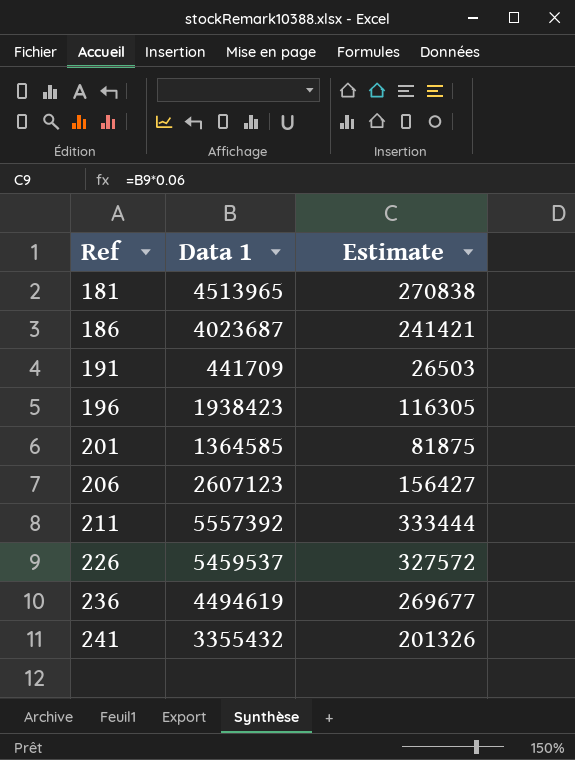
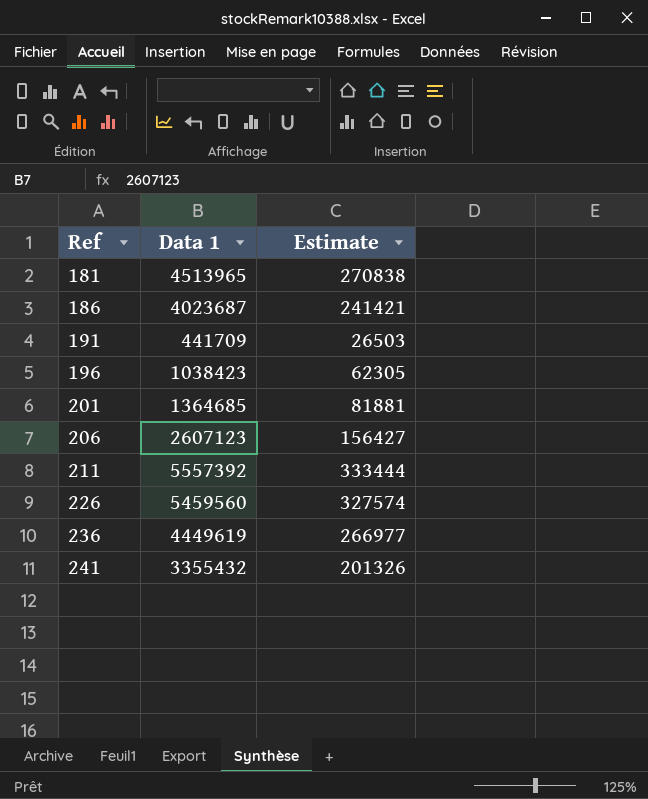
196 | Data 1: 1938423 -> 1038423
196 | Estimate: 116305 -> 62305
201 | Data 1: 1364585 -> 1364685
201 | Estimate: 81875 -> 81881
226 | Data 1: 5459537 -> 5459560
226 | Estimate: 327572 -> 327574
236 | Data 1: 4494619 -> 4449619
236 | Estimate: 269677 -> 266977

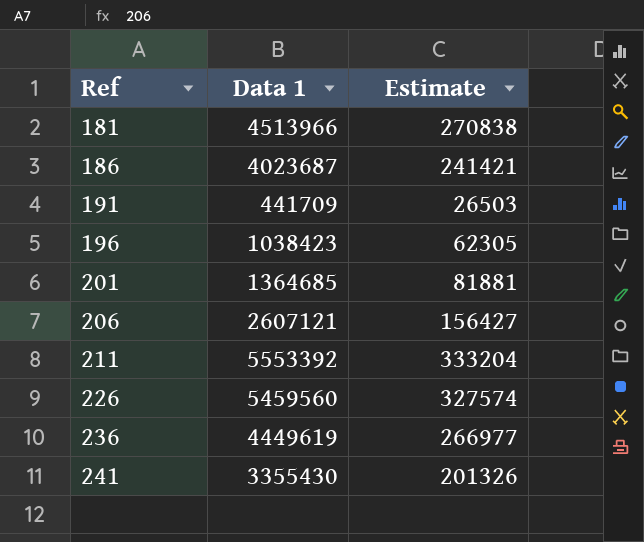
181 | Data 1: 4513965 -> 4513966
206 | Data 1: 2607123 -> 2607121
211 | Data 1: 5557392 -> 5553392
211 | Estimate: 333444 -> 333204
241 | Data 1: 3355432 -> 3355430

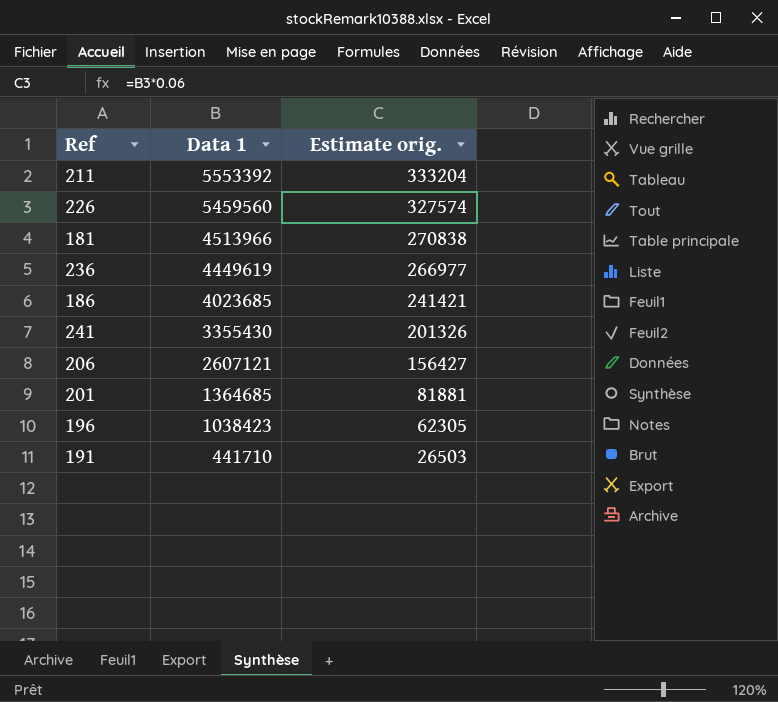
row order: Ref ascending -> Data 1 descending
column name: Estimate -> Estimate orig.
186 | Data 1: 4023687 -> 4023685
191 | Data 1: 441709 -> 441710

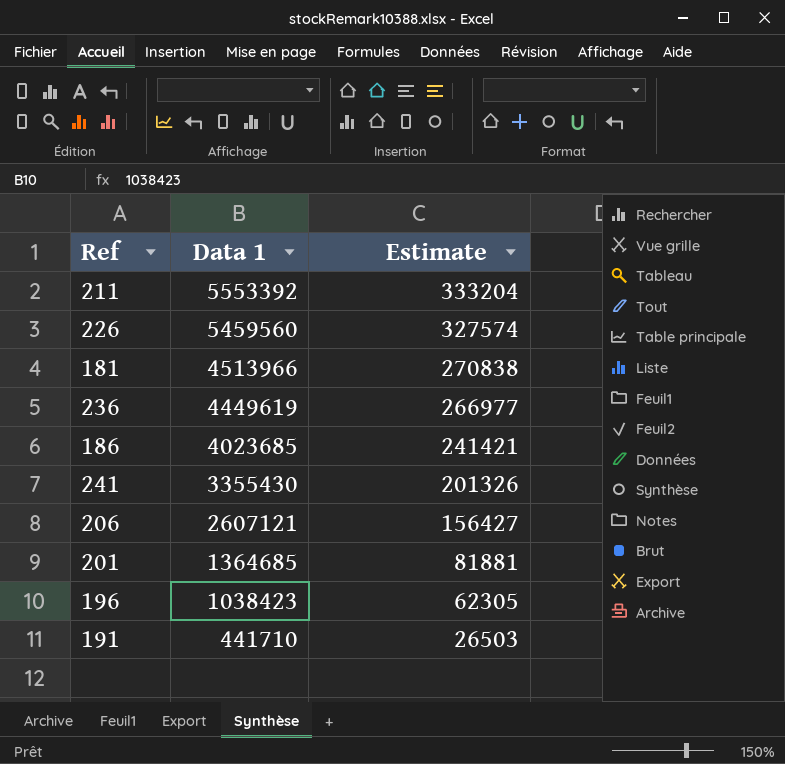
column name: Estimate orig. -> Estimate

